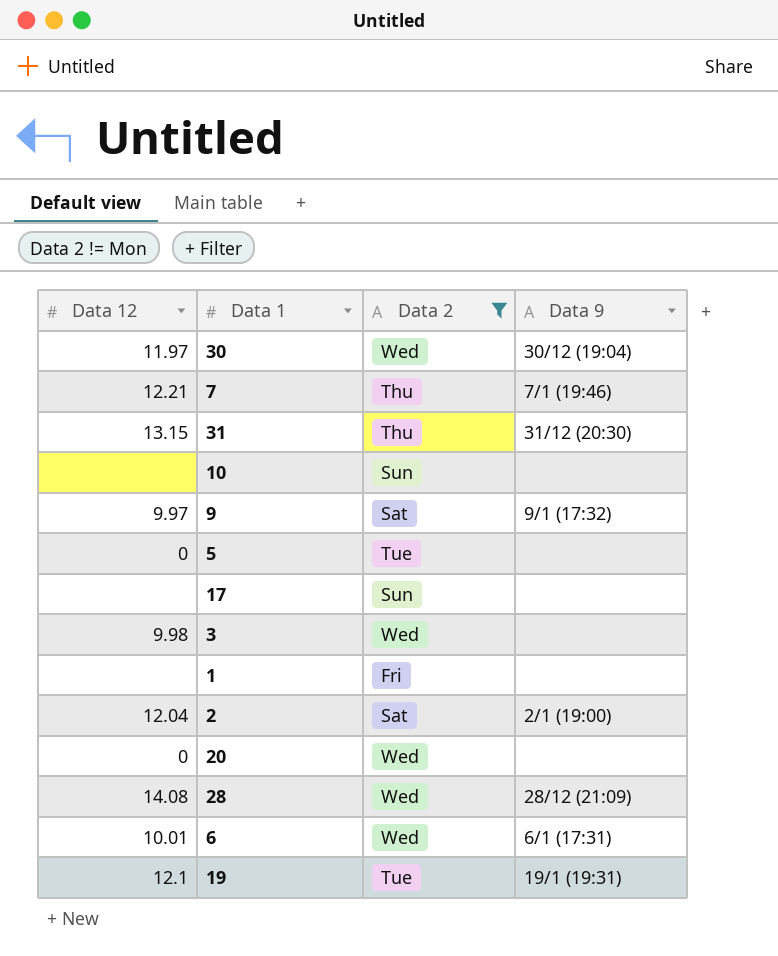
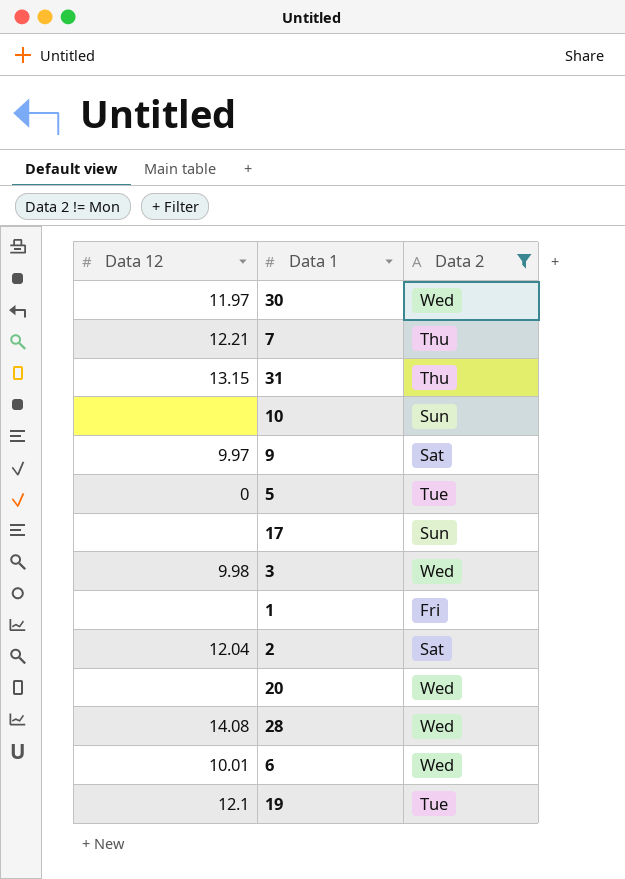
column Data 9 | position: 4 -> none
20 | Data 12: 0 -> none

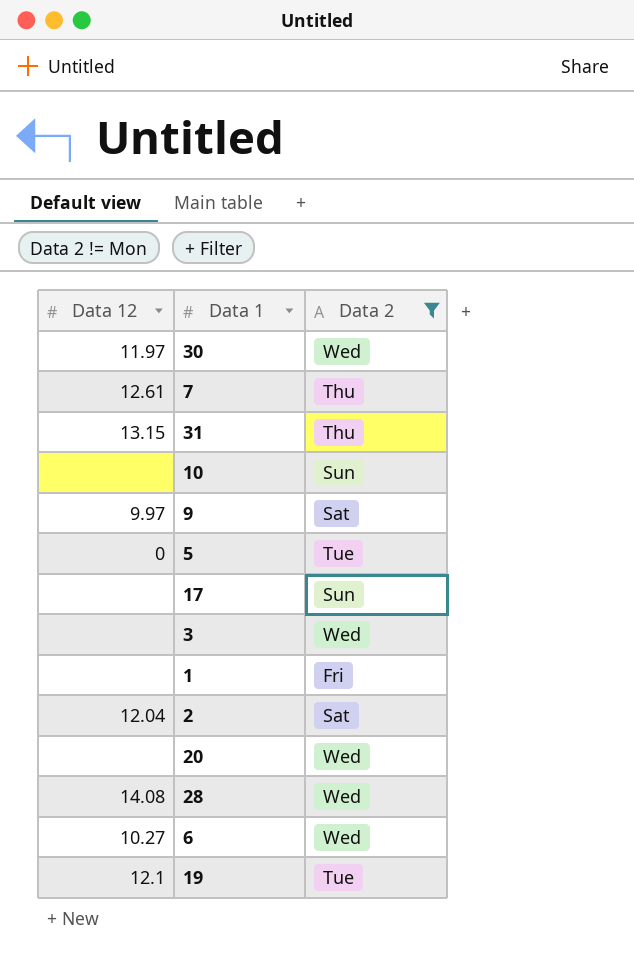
7 | Data 12: 12.21 -> 12.61
3 | Data 12: 9.98 -> none
6 | Data 12: 10.01 -> 10.27

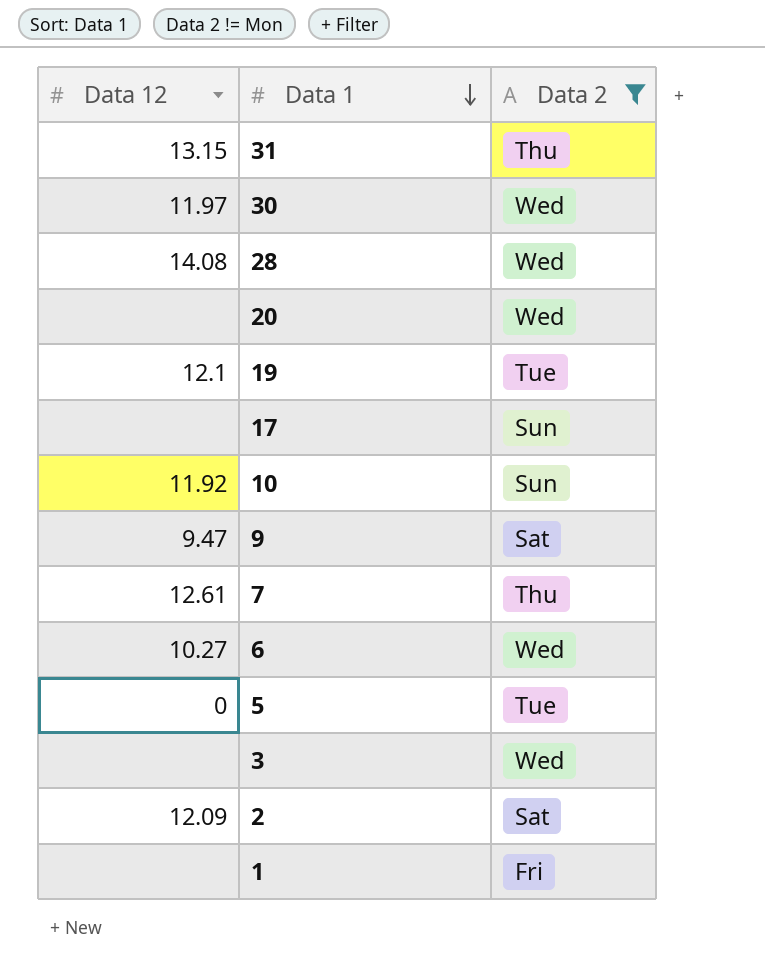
row order: none -> Data 1 descending
10 | Data 12: none -> 11.92
9 | Data 12: 9.97 -> 9.47
2 | Data 12: 12.04 -> 12.09

